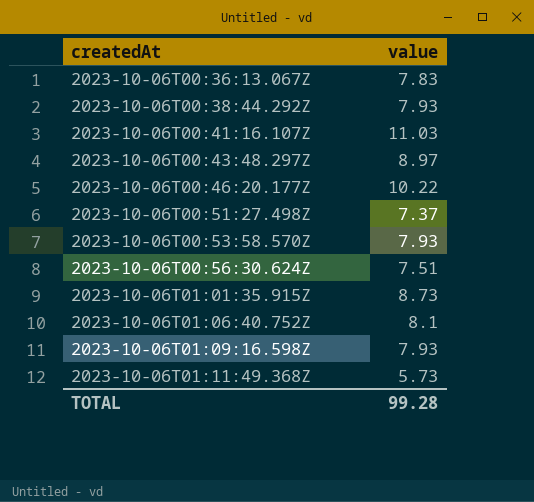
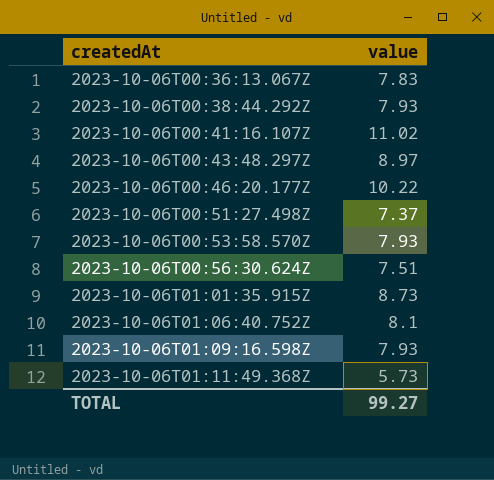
2023-10-06T00:41:16.107Z | value: 11.03 -> 11.02
TOTAL | value: 99.28 -> 99.27

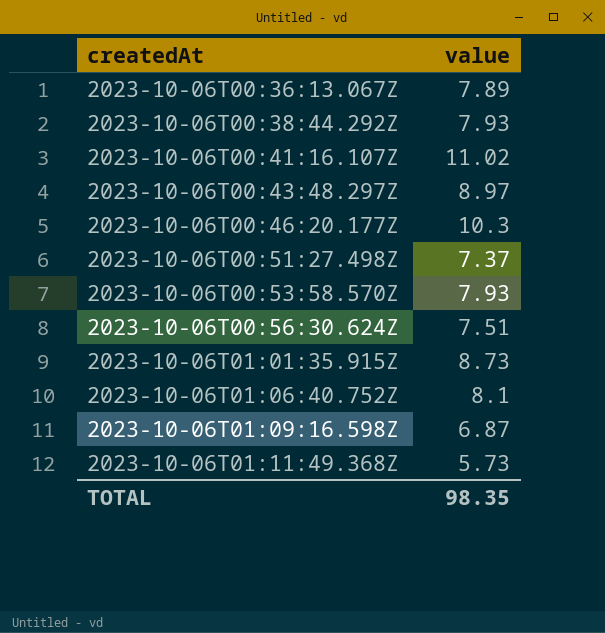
2023-10-06T00:36:13.067Z | value: 7.83 -> 7.89
2023-10-06T00:46:20.177Z | value: 10.22 -> 10.3
2023-10-06T01:09:16.598Z | value: 7.93 -> 6.87
TOTAL | value: 99.27 -> 98.35

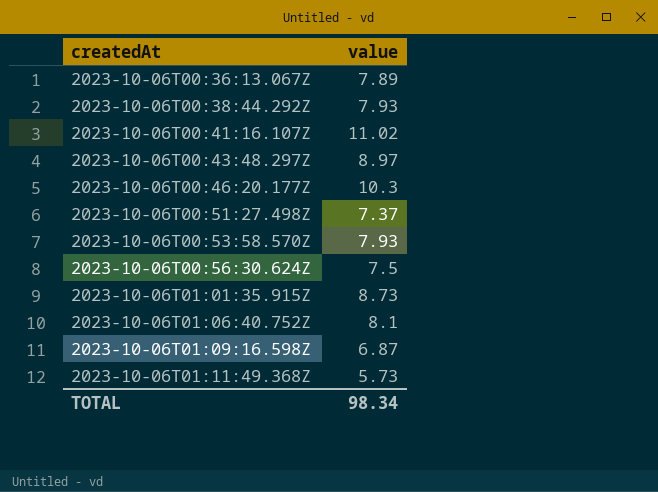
2023-10-06T00:56:30.624Z | value: 7.51 -> 7.5
TOTAL | value: 98.35 -> 98.34

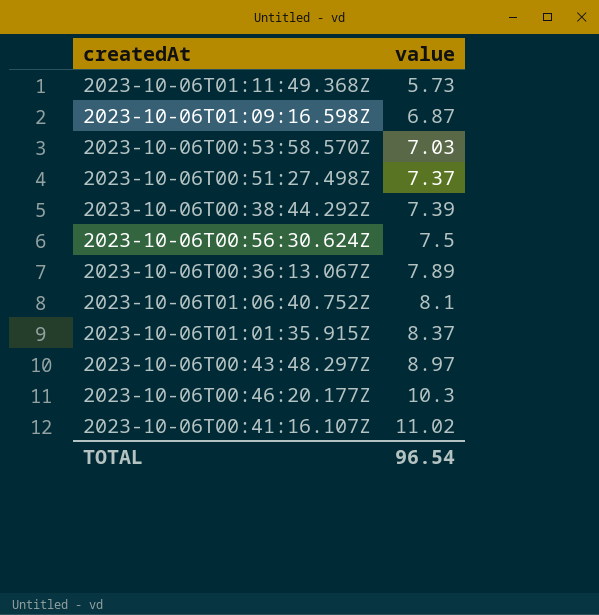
row order: createdAt ascending -> value ascending
2023-10-06T00:53:58.570Z | value: 7.93 -> 7.03
2023-10-06T00:38:44.292Z | value: 7.93 -> 7.39
2023-10-06T01:01:35.915Z | value: 8.73 -> 8.37
TOTAL | value: 98.34 -> 96.54

